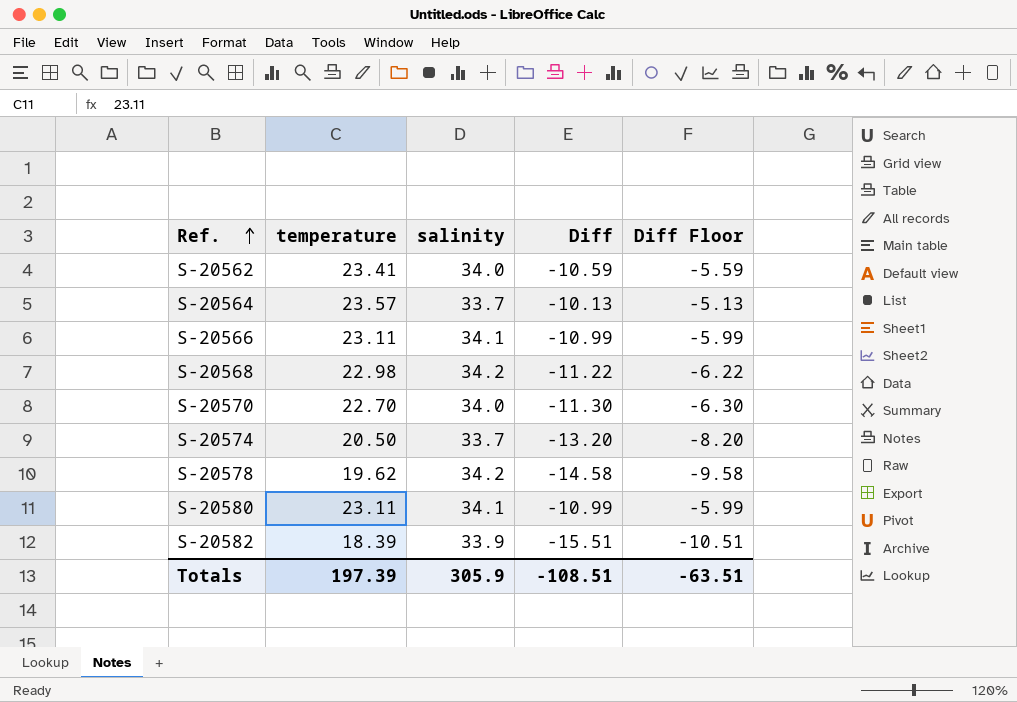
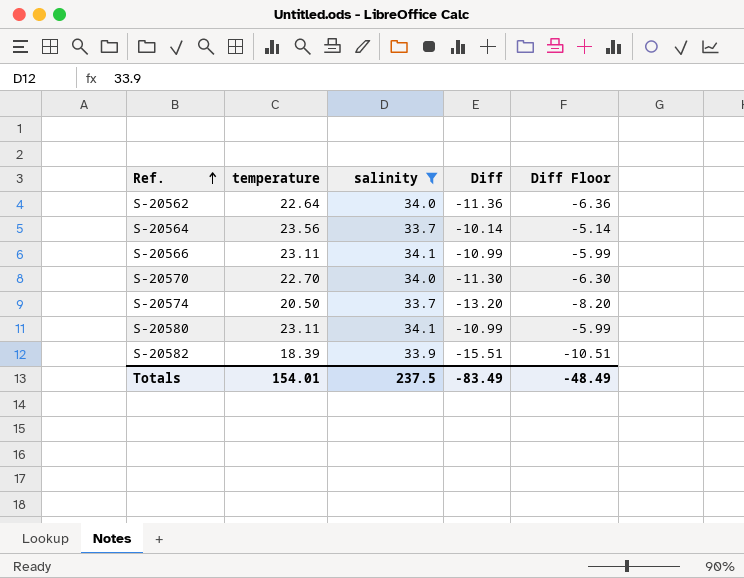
filter: none -> salinity != 34.2
S-20562 | temperature: 23.41 -> 22.64
S-20562 | Diff: -10.59 -> -11.36
S-20562 | Diff Floor: -5.59 -> -6.36
S-20564 | temperature: 23.57 -> 23.56
S-20564 | Diff: -10.13 -> -10.14
S-20564 | Diff Floor: -5.13 -> -5.14
Totals | temperature: 197.39 -> 154.01
Totals | salinity: 305.9 -> 237.5
Totals | Diff: -108.51 -> -83.49
Totals | Diff Floor: -63.51 -> -48.49

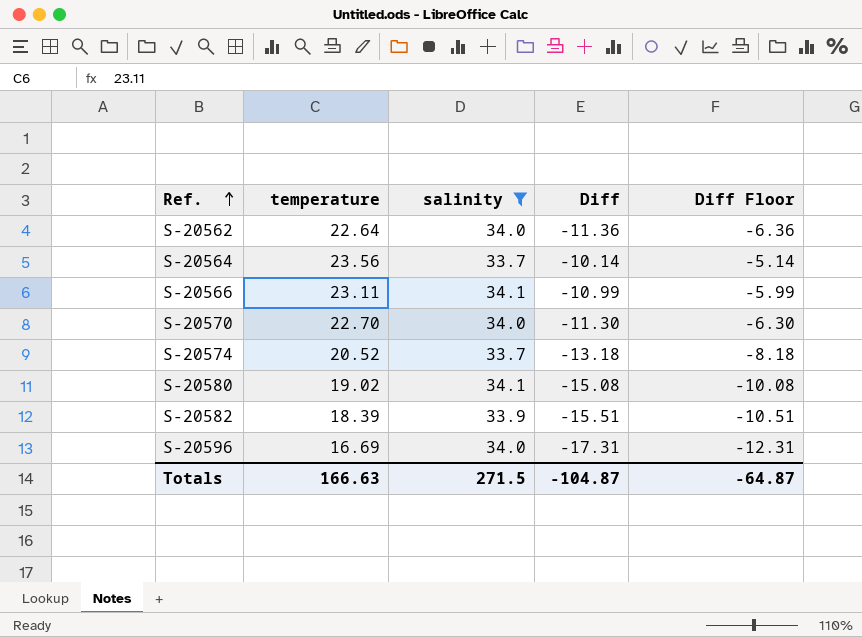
S-20574 | temperature: 20.50 -> 20.52
S-20574 | Diff: -13.20 -> -13.18
S-20574 | Diff Floor: -8.20 -> -8.18
S-20580 | temperature: 23.11 -> 19.02
S-20580 | Diff: -10.99 -> -15.08
S-20580 | Diff Floor: -5.99 -> -10.08
row S-20596: none -> 16.69 | 34.0 | -17.31 | -12.31
Totals | temperature: 154.01 -> 166.63
Totals | salinity: 237.5 -> 271.5
Totals | Diff: -83.49 -> -104.87
Totals | Diff Floor: -48.49 -> -64.87

